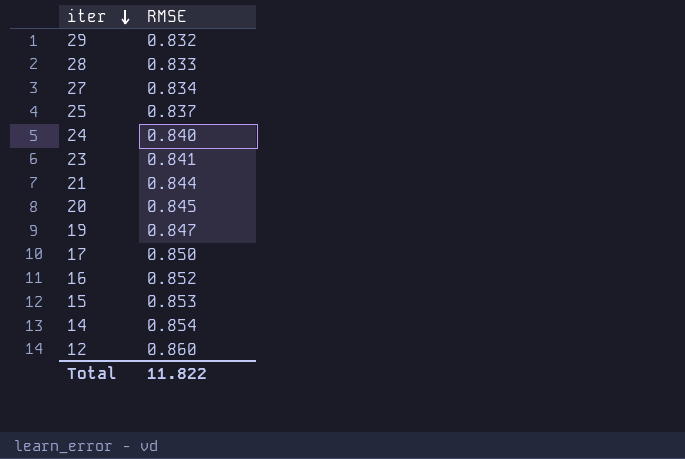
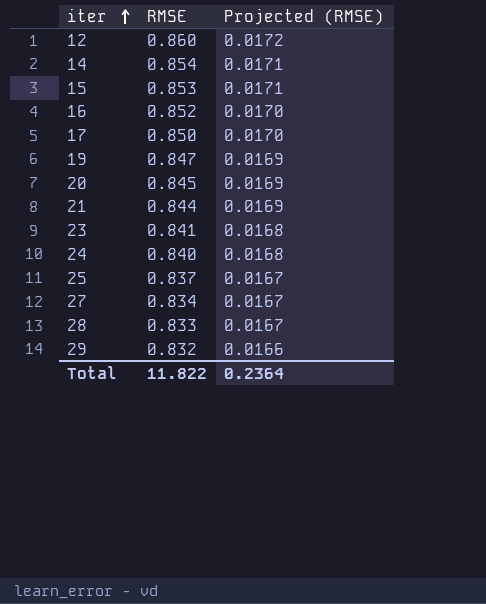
row order: iter descending -> iter ascending
column Projected (RMSE) | formula: none -> [RMSE] * 0.02

